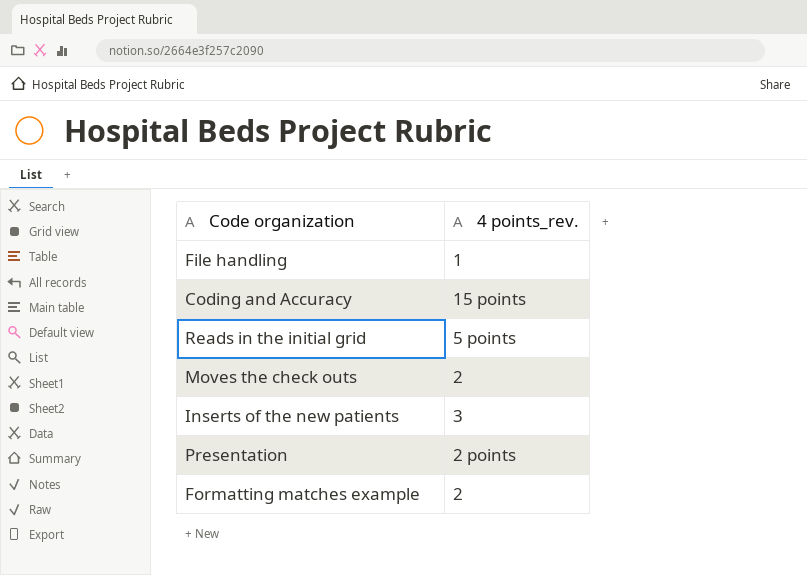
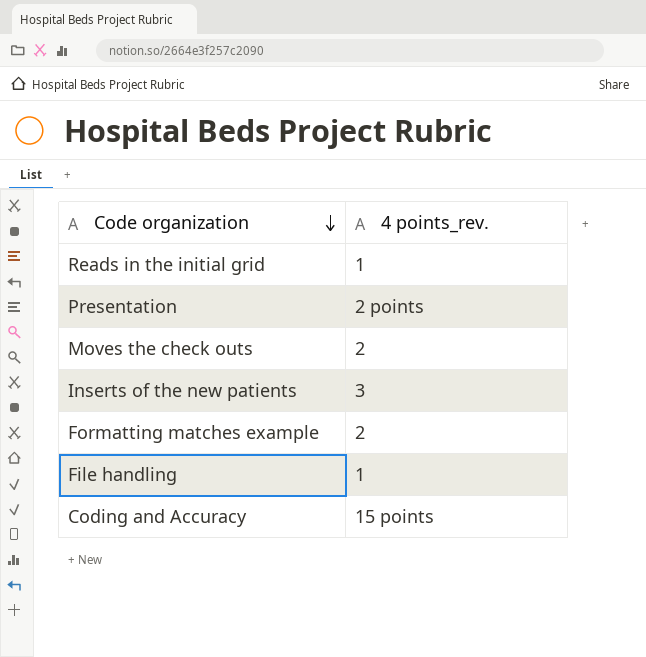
row order: none -> Code organization descending
Reads in the initial grid | 4 points_rev.: 5 points -> 1

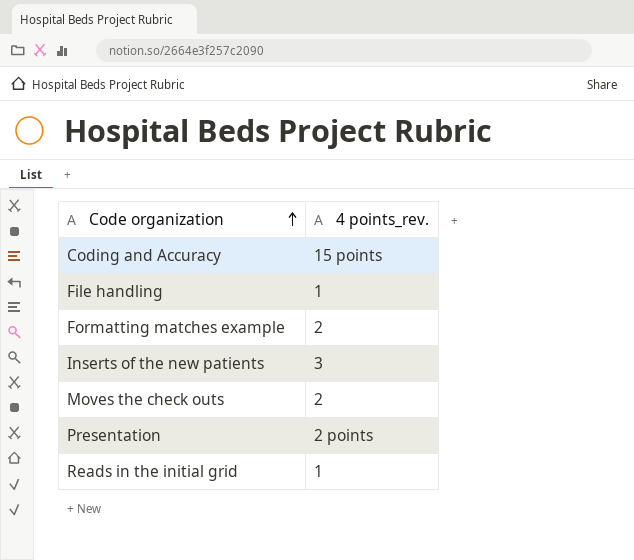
row order: Code organization descending -> Code organization ascending

